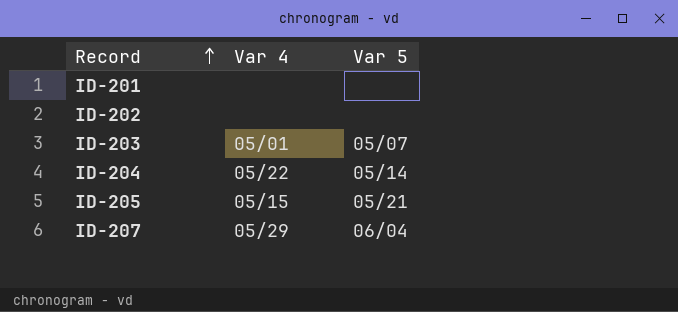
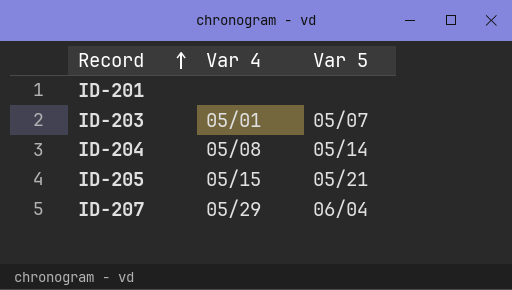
row ID-202: none | none -> none
ID-204 | Var 4: 05/22 -> 05/08

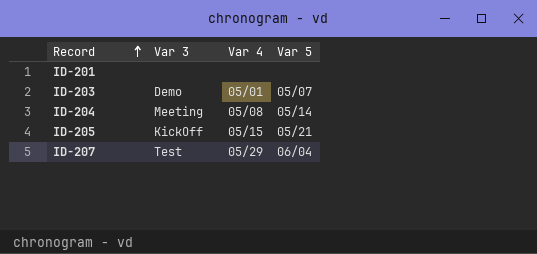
column Var 3 | position: none -> 2

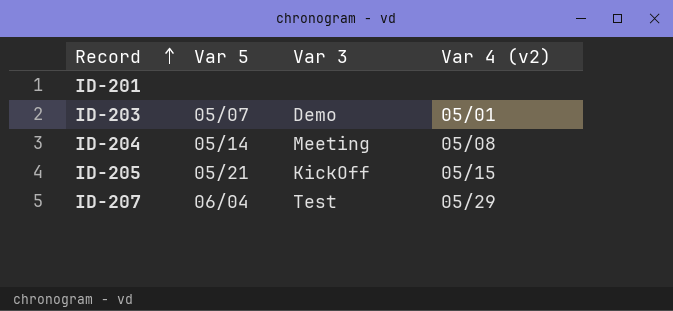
column Var 5 | position: 4 -> 2
column name: Var 4 -> Var 4 (v2)

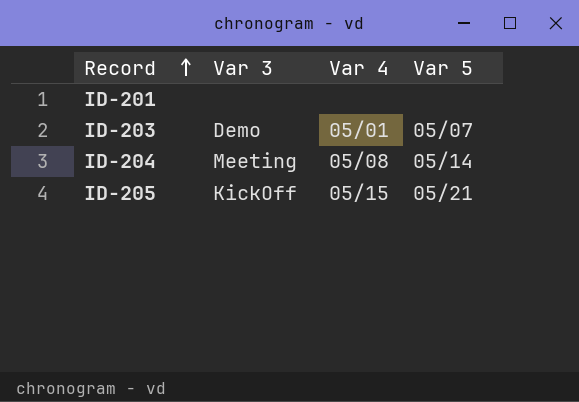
column name: Var 4 (v2) -> Var 4
column Var 5 | position: 2 -> 4
row ID-207: 06/04 | Test | 05/29 -> none

